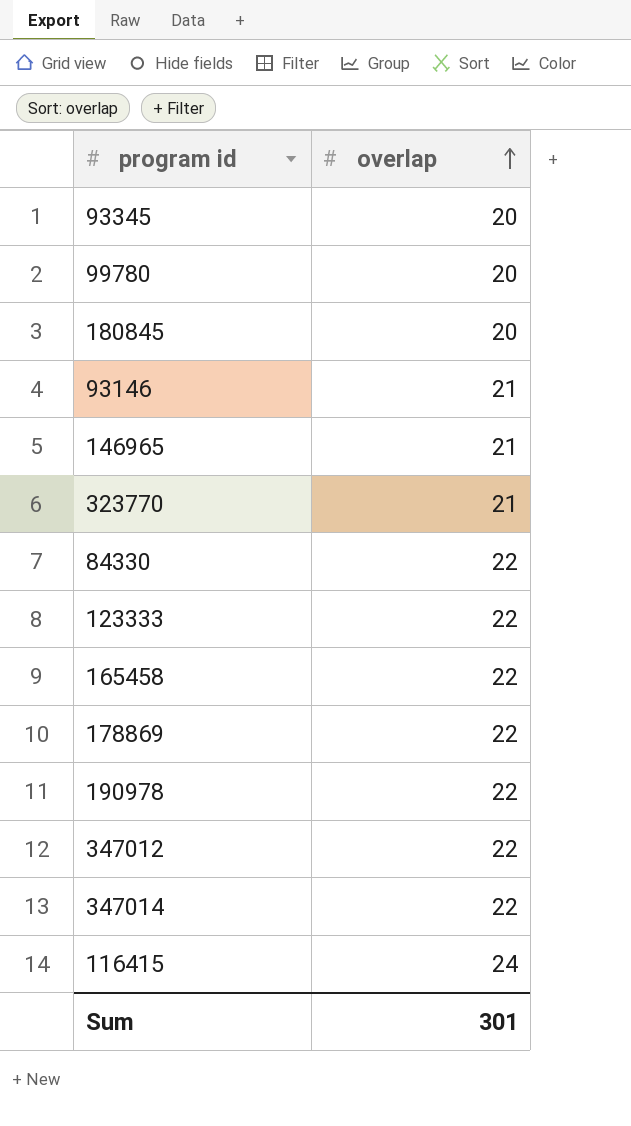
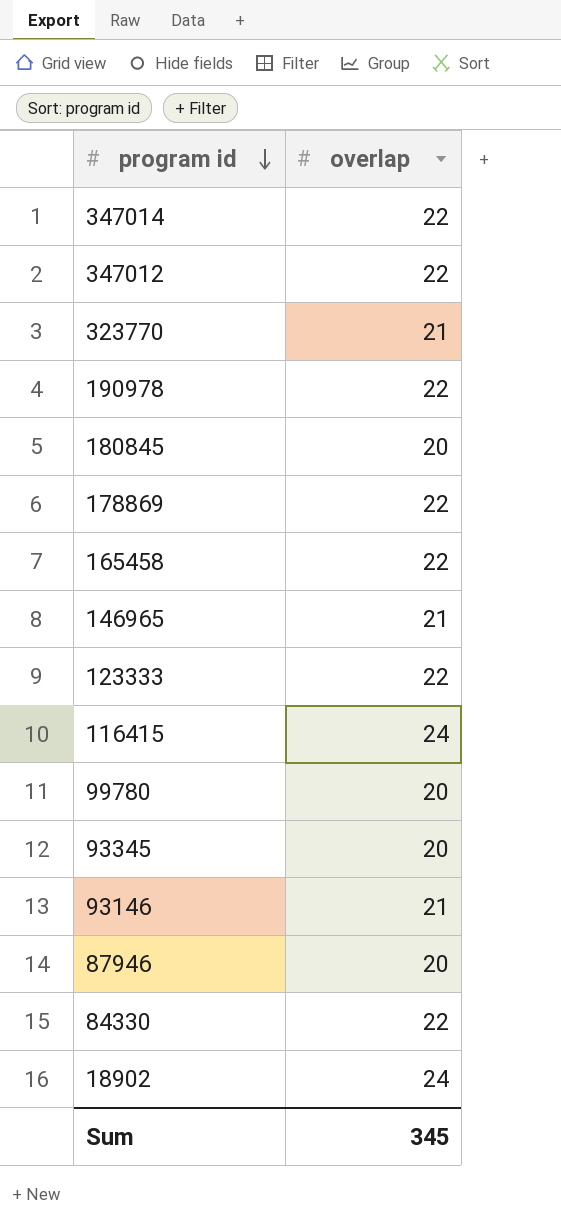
row order: overlap ascending -> program id descending
row 87946: none -> 20
row 18902: none -> 24
Sum | overlap: 301 -> 345

